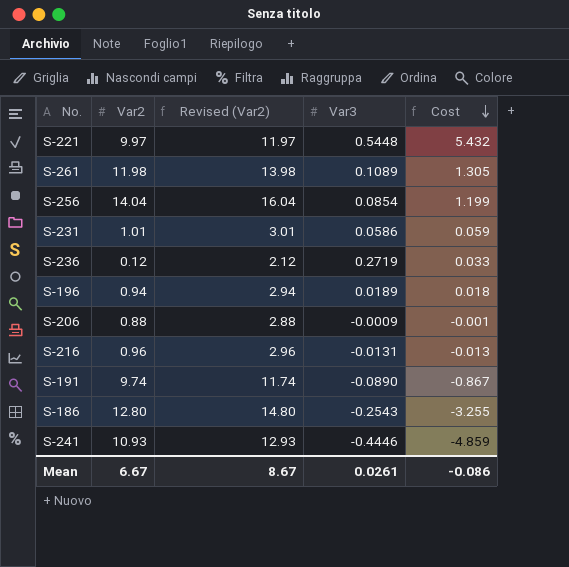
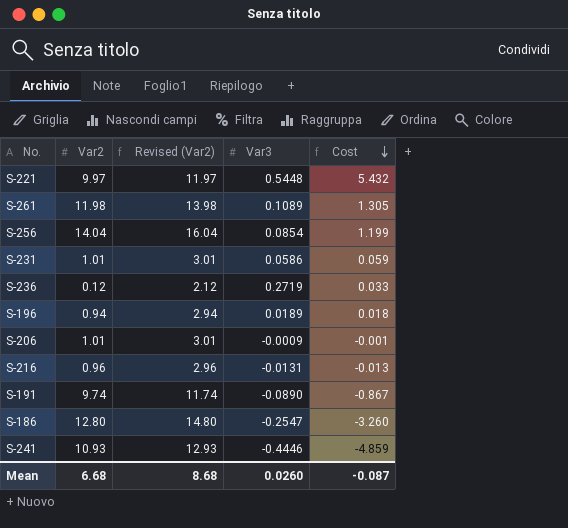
S-206 | Var2: 0.88 -> 1.01
S-206 | Revised (Var2): 2.88 -> 3.01
S-186 | Var3: -0.2543 -> -0.2547
S-186 | Cost: -3.255 -> -3.260
Mean | Var2: 6.67 -> 6.68
Mean | Revised (Var2): 8.67 -> 8.68
Mean | Var3: 0.0261 -> 0.0260
Mean | Cost: -0.086 -> -0.087

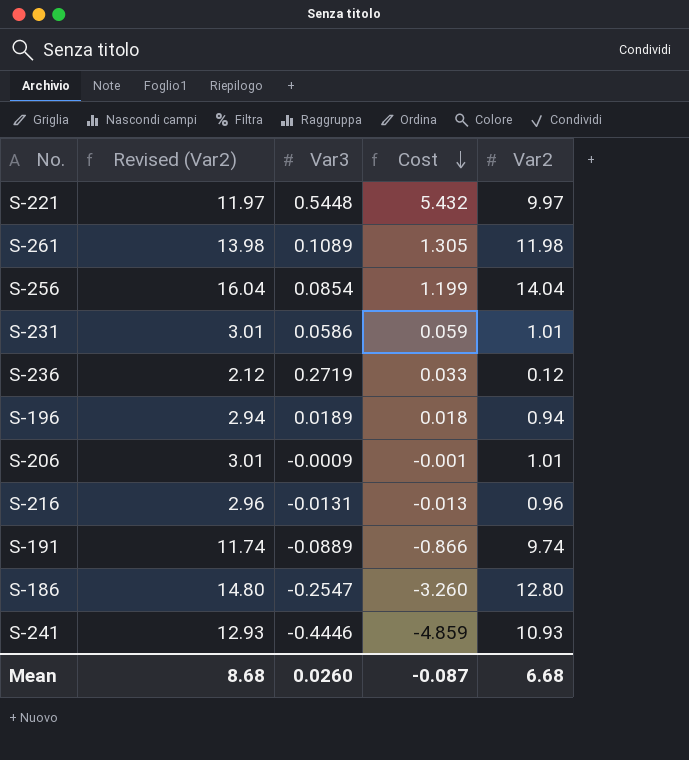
column Var2 | position: 2 -> 5
S-191 | Var3: -0.0890 -> -0.0889
S-191 | Cost: -0.867 -> -0.866

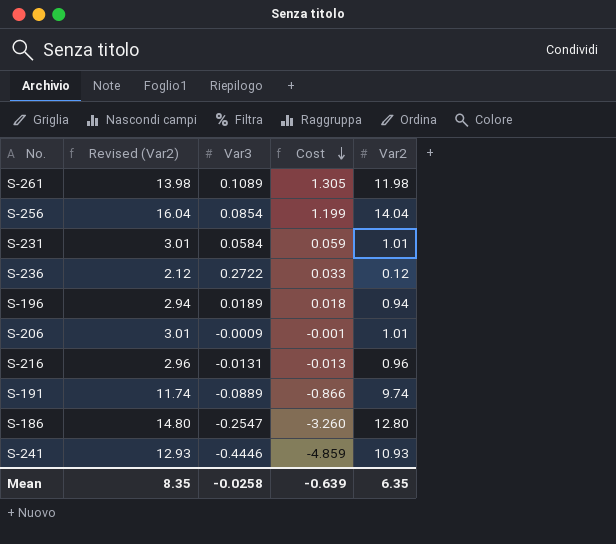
row S-221: 11.97 | 0.5448 | 5.432 | 9.97 -> none
S-231 | Var3: 0.0586 -> 0.0584
S-236 | Var3: 0.2719 -> 0.2722
Mean | Revised (Var2): 8.68 -> 8.35
Mean | Var3: 0.0260 -> -0.0258
Mean | Cost: -0.087 -> -0.639
Mean | Var2: 6.68 -> 6.35

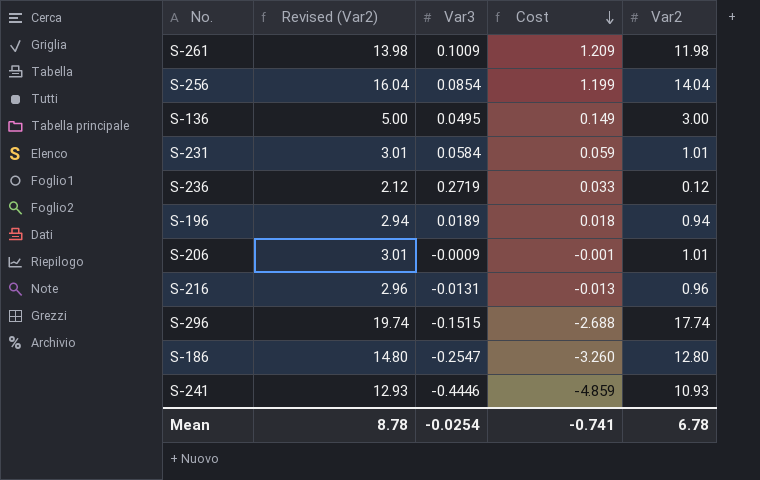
row S-191: 11.74 | -0.0889 | -0.866 | 9.74 -> none
S-261 | Var3: 0.1089 -> 0.1009
S-261 | Cost: 1.305 -> 1.209
row S-136: none -> 5.00 | 0.0495 | 0.149 | 3.00
S-236 | Var3: 0.2722 -> 0.2719
row S-296: none -> 19.74 | -0.1515 | -2.688 | 17.74
Mean | Revised (Var2): 8.35 -> 8.78
Mean | Var3: -0.0258 -> -0.0254
Mean | Cost: -0.639 -> -0.741
Mean | Var2: 6.35 -> 6.78

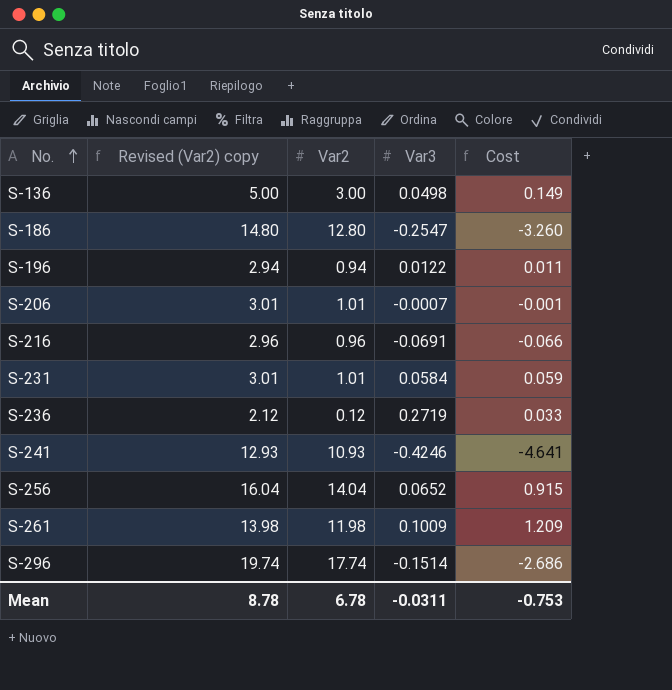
row order: Cost descending -> No. ascending
column name: Revised (Var2) -> Revised (Var2) copy
column Var2 | position: 5 -> 3
S-136 | Var3: 0.0495 -> 0.0498
S-196 | Var3: 0.0189 -> 0.0122
S-196 | Cost: 0.018 -> 0.011
S-206 | Var3: -0.0009 -> -0.0007
S-216 | Var3: -0.0131 -> -0.0691
S-216 | Cost: -0.013 -> -0.066
S-241 | Var3: -0.4446 -> -0.4246
S-241 | Cost: -4.859 -> -4.641
S-256 | Var3: 0.0854 -> 0.0652
S-256 | Cost: 1.199 -> 0.915
S-296 | Var3: -0.1515 -> -0.1514
S-296 | Cost: -2.688 -> -2.686
Mean | Var3: -0.0254 -> -0.0311
Mean | Cost: -0.741 -> -0.753

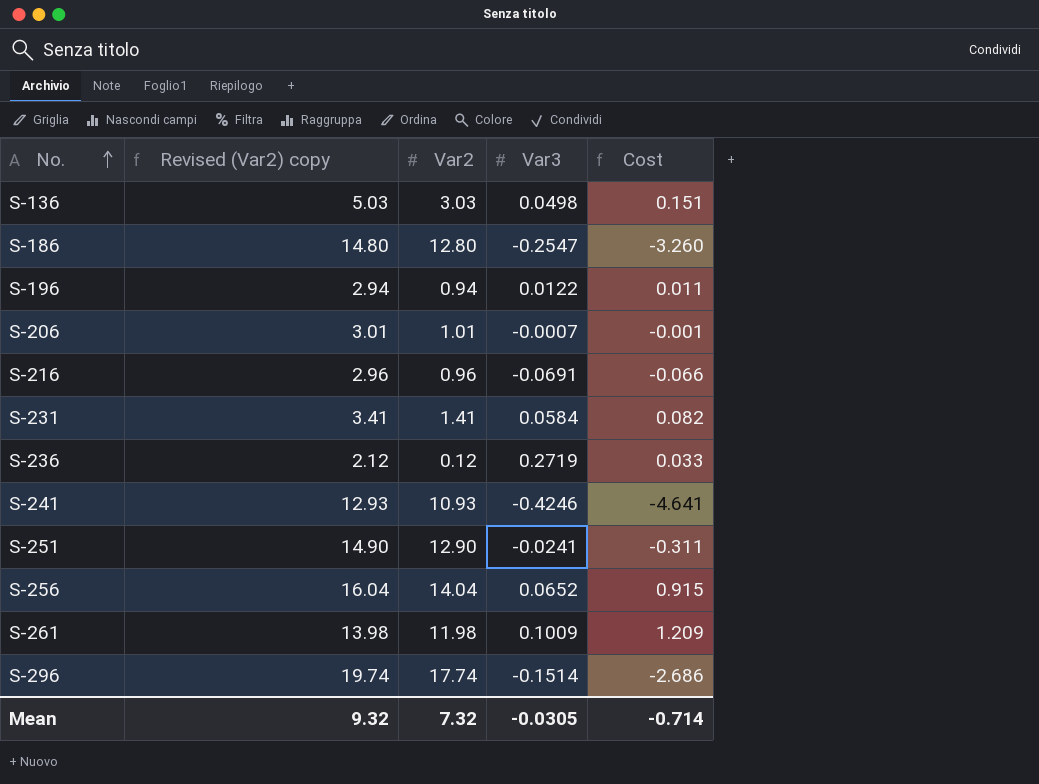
S-136 | Revised (Var2) copy: 5.00 -> 5.03
S-136 | Var2: 3.00 -> 3.03
S-136 | Cost: 0.149 -> 0.151
S-231 | Revised (Var2) copy: 3.01 -> 3.41
S-231 | Var2: 1.01 -> 1.41
S-231 | Cost: 0.059 -> 0.082
row S-251: none -> 14.90 | 12.90 | -0.0241 | -0.311
Mean | Revised (Var2) copy: 8.78 -> 9.32
Mean | Var2: 6.78 -> 7.32
Mean | Var3: -0.0311 -> -0.0305
Mean | Cost: -0.753 -> -0.714

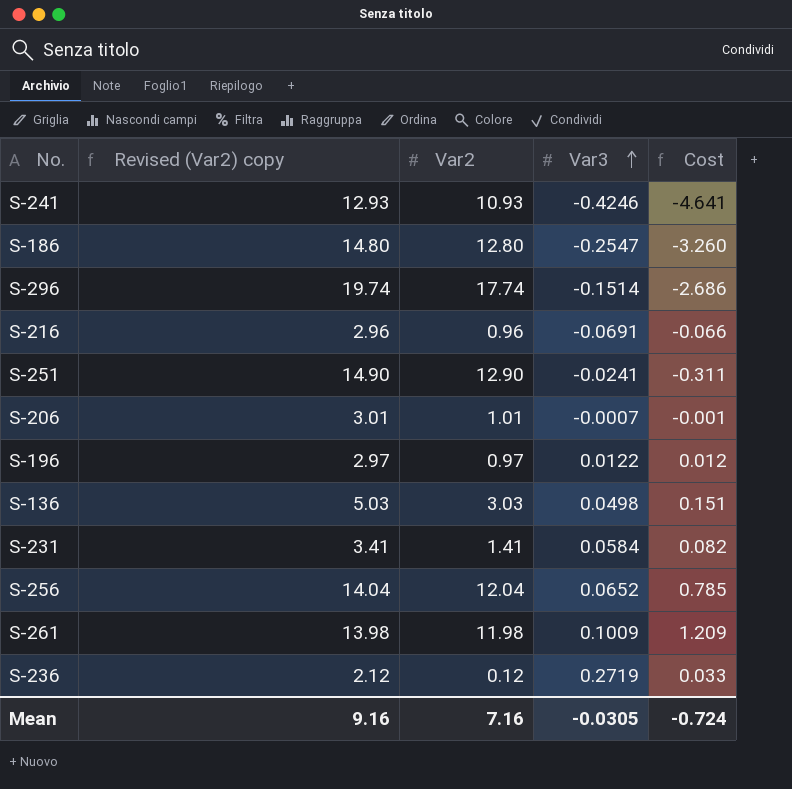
row order: No. ascending -> Var3 ascending
S-196 | Revised (Var2) copy: 2.94 -> 2.97
S-196 | Var2: 0.94 -> 0.97
S-196 | Cost: 0.011 -> 0.012
S-256 | Revised (Var2) copy: 16.04 -> 14.04
S-256 | Var2: 14.04 -> 12.04
S-256 | Cost: 0.915 -> 0.785
Mean | Revised (Var2) copy: 9.32 -> 9.16
Mean | Var2: 7.32 -> 7.16
Mean | Cost: -0.714 -> -0.724

